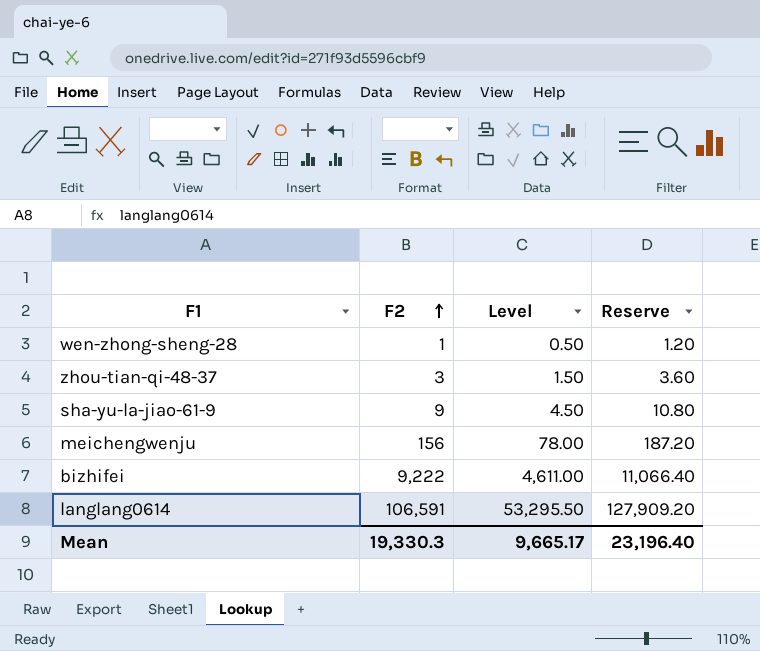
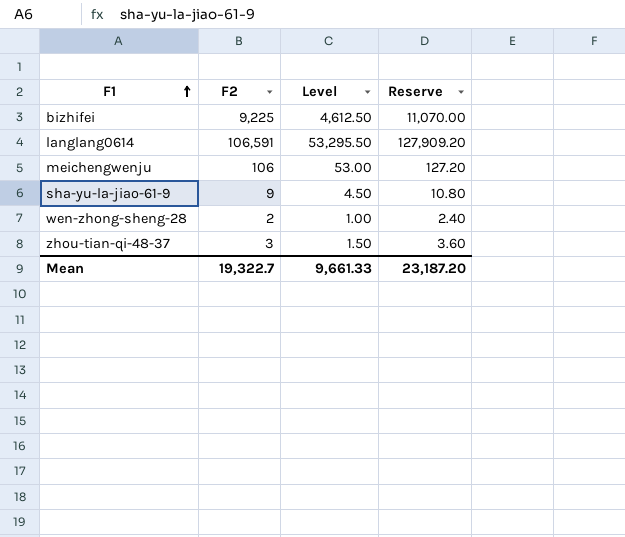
row order: F2 ascending -> F1 ascending
bizhifei | F2: 9,222 -> 9,225
bizhifei | Level: 4,611.00 -> 4,612.50
bizhifei | Reserve: 11,066.40 -> 11,070.00
meichengwenju | F2: 156 -> 106
meichengwenju | Level: 78.00 -> 53.00
meichengwenju | Reserve: 187.20 -> 127.20
wen-zhong-sheng-28 | F2: 1 -> 2
wen-zhong-sheng-28 | Level: 0.50 -> 1.00
wen-zhong-sheng-28 | Reserve: 1.20 -> 2.40
Mean | F2: 19,330.3 -> 19,322.7
Mean | Level: 9,665.17 -> 9,661.33
Mean | Reserve: 23,196.40 -> 23,187.20

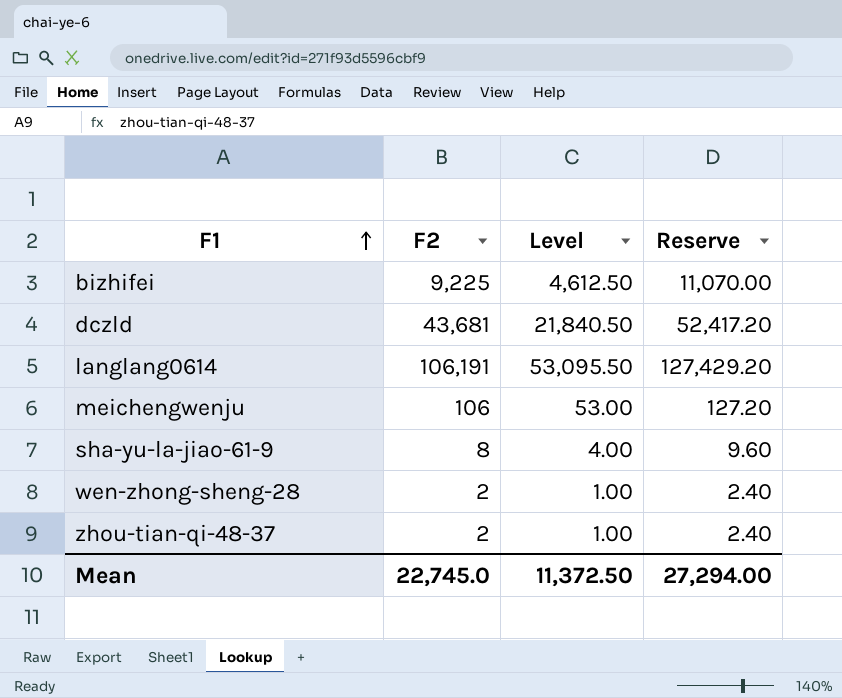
row dczld: none -> 43,681 | 21,840.50 | 52,417.20
langlang0614 | F2: 106,591 -> 106,191
langlang0614 | Level: 53,295.50 -> 53,095.50
langlang0614 | Reserve: 127,909.20 -> 127,429.20
sha-yu-la-jiao-61-9 | F2: 9 -> 8
sha-yu-la-jiao-61-9 | Level: 4.50 -> 4.00
sha-yu-la-jiao-61-9 | Reserve: 10.80 -> 9.60
zhou-tian-qi-48-37 | F2: 3 -> 2
zhou-tian-qi-48-37 | Level: 1.50 -> 1.00
zhou-tian-qi-48-37 | Reserve: 3.60 -> 2.40
Mean | F2: 19,322.7 -> 22,745.0
Mean | Level: 9,661.33 -> 11,372.50
Mean | Reserve: 23,187.20 -> 27,294.00

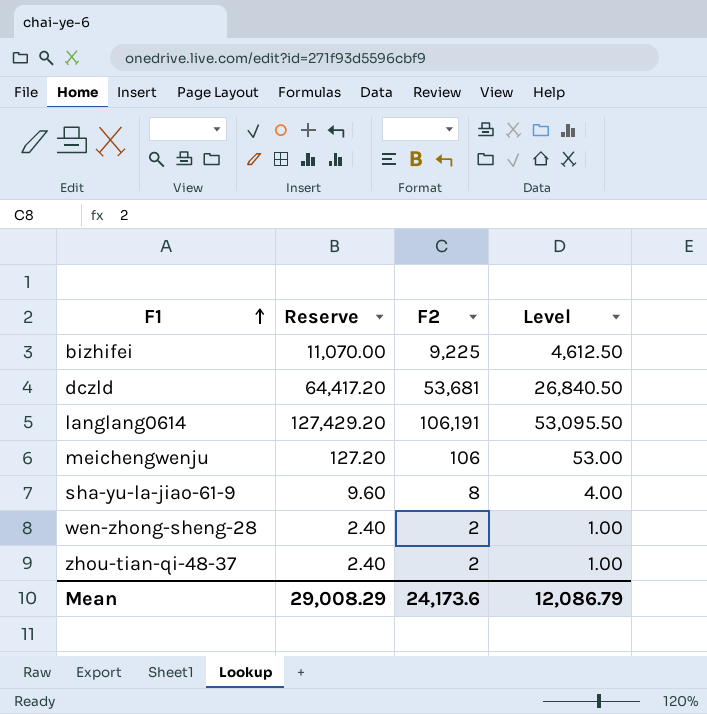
column Reserve | position: 4 -> 2
dczld | Reserve: 52,417.20 -> 64,417.20
dczld | F2: 43,681 -> 53,681
dczld | Level: 21,840.50 -> 26,840.50
Mean | Reserve: 27,294.00 -> 29,008.29
Mean | F2: 22,745.0 -> 24,173.6
Mean | Level: 11,372.50 -> 12,086.79

